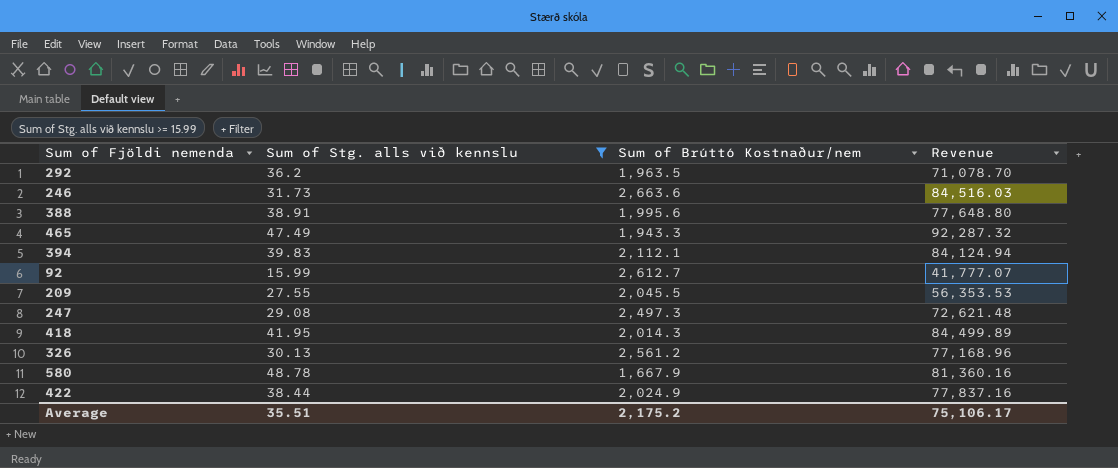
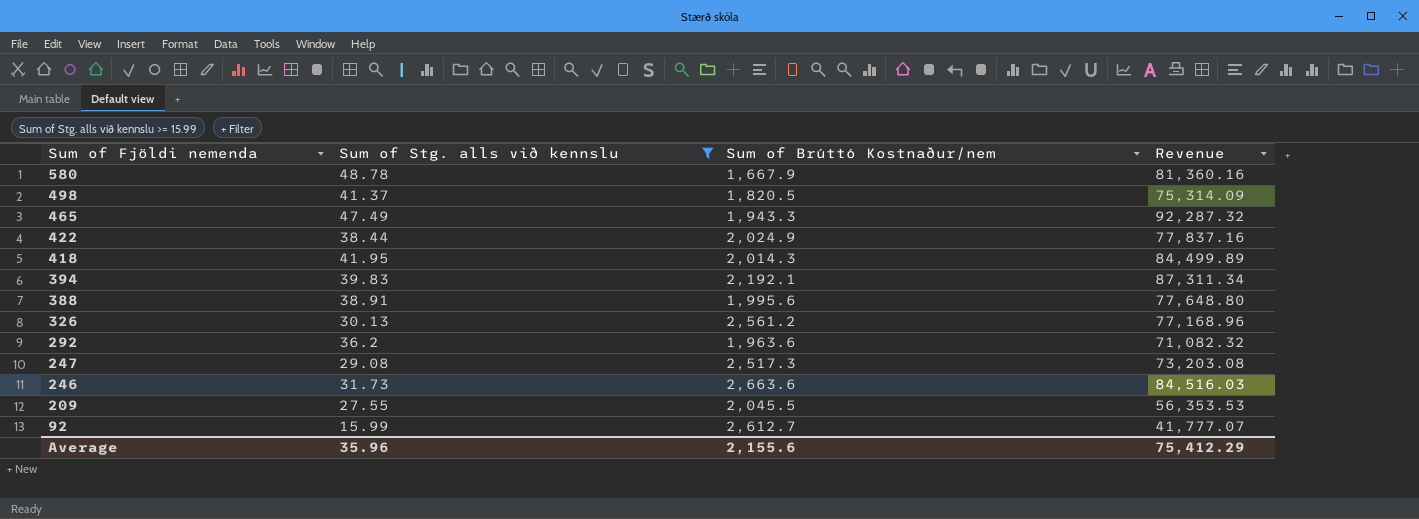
row order: none -> Sum of Fjöldi nemenda descending
row 498: none -> 41.37 | 1,820.5 | 75,314.09
394 | Sum of Brúttó Kostnaður/nem: 2,112.1 -> 2,192.1
394 | Revenue: 84,124.94 -> 87,311.34
292 | Sum of Brúttó Kostnaður/nem: 1,963.5 -> 1,963.6
292 | Revenue: 71,078.70 -> 71,082.32
247 | Sum of Brúttó Kostnaður/nem: 2,497.3 -> 2,517.3
247 | Revenue: 72,621.48 -> 73,203.08
Average | Sum of Stg. alls við kennslu: 35.51 -> 35.96
Average | Sum of Brúttó Kostnaður/nem: 2,175.2 -> 2,155.6
Average | Revenue: 75,106.17 -> 75,412.29

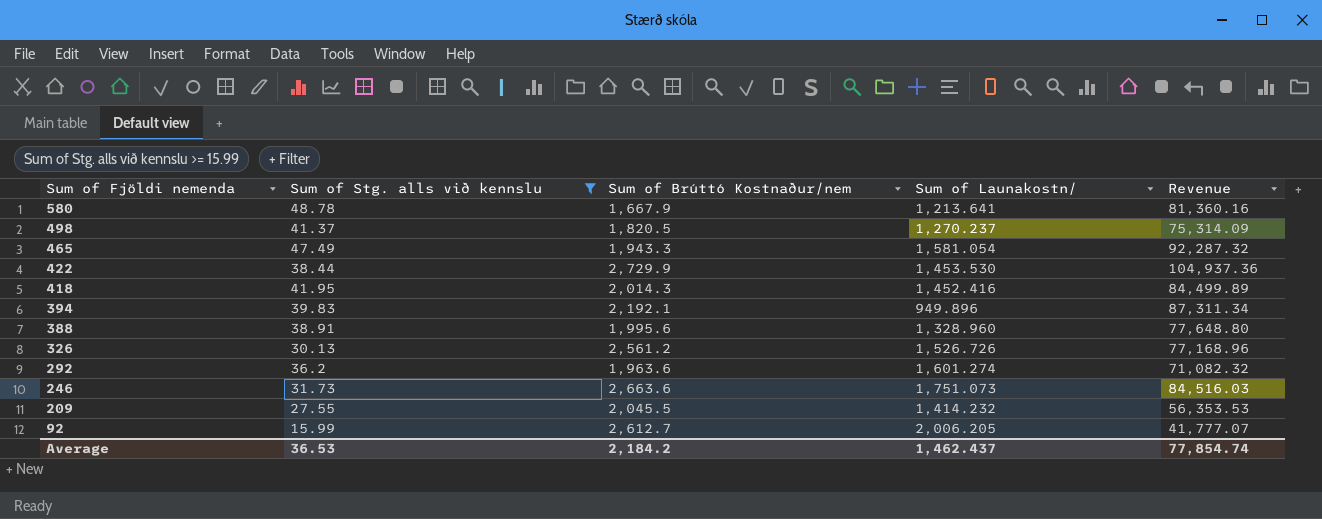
column Sum of Launakostn/ | position: none -> 4
row 247: 29.08 | 2,517.3 | 73,203.08 -> none
422 | Sum of Brúttó Kostnaður/nem: 2,024.9 -> 2,729.9
422 | Revenue: 77,837.16 -> 104,937.36
Average | Sum of Stg. alls við kennslu: 35.96 -> 36.53
Average | Sum of Brúttó Kostnaður/nem: 2,155.6 -> 2,184.2
Average | Revenue: 75,412.29 -> 77,854.74

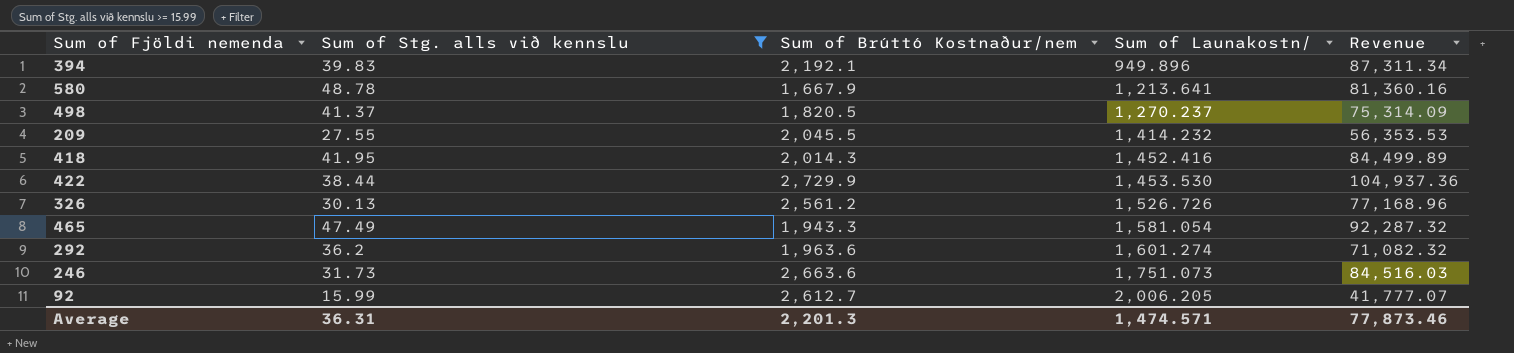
row order: Sum of Fjöldi nemenda descending -> Sum of Launakostn/ ascending
row 388: 38.91 | 1,995.6 | 1,328.960 | 77,648.80 -> none
Average | Sum of Stg. alls við kennslu: 36.53 -> 36.31
Average | Sum of Brúttó Kostnaður/nem: 2,184.2 -> 2,201.3
Average | Sum of Launakostn/: 1,462.437 -> 1,474.571
Average | Revenue: 77,854.74 -> 77,873.46

